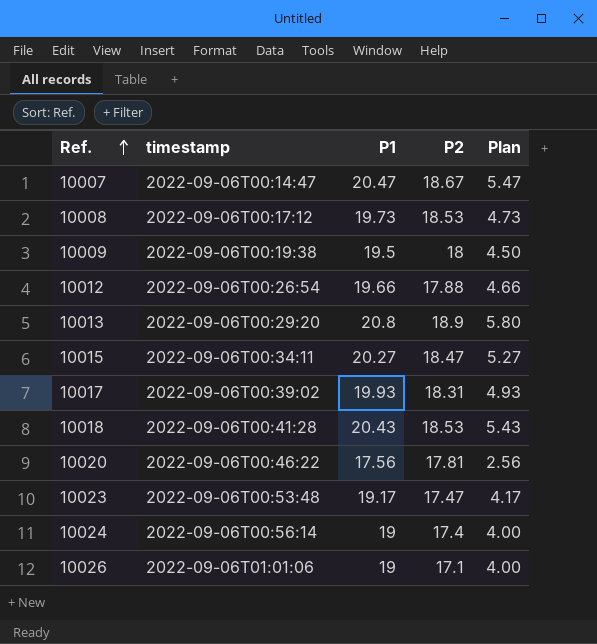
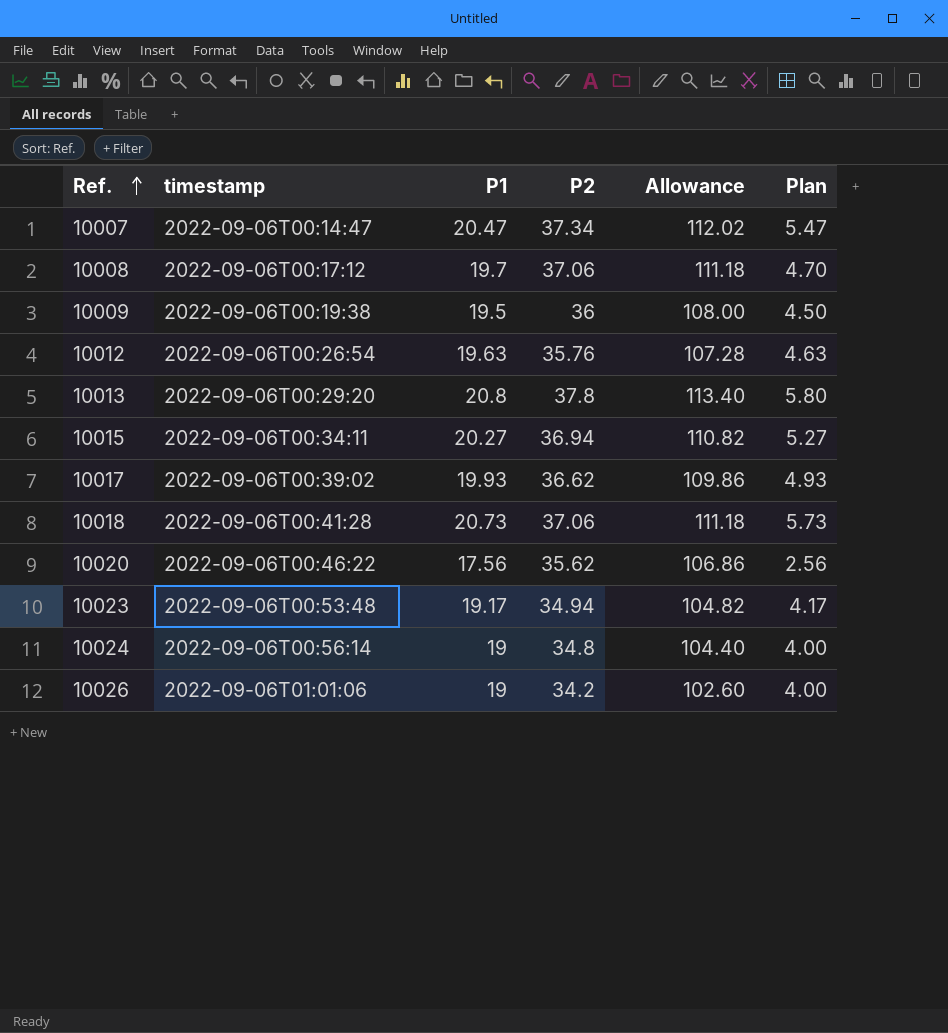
column Allowance | formula: none -> [P2] * 3
10007 | P2: 18.67 -> 37.34
10008 | P1: 19.73 -> 19.7
10008 | P2: 18.53 -> 37.06
10008 | Plan: 4.73 -> 4.70
10009 | P2: 18 -> 36
10012 | P1: 19.66 -> 19.63
10012 | P2: 17.88 -> 35.76
10012 | Plan: 4.66 -> 4.63
10013 | P2: 18.9 -> 37.8
10015 | P2: 18.47 -> 36.94
10017 | P2: 18.31 -> 36.62
10018 | P1: 20.43 -> 20.73
10018 | P2: 18.53 -> 37.06
10018 | Plan: 5.43 -> 5.73
10020 | P2: 17.81 -> 35.62
10023 | P2: 17.47 -> 34.94
10024 | P2: 17.4 -> 34.8
10026 | P2: 17.1 -> 34.2

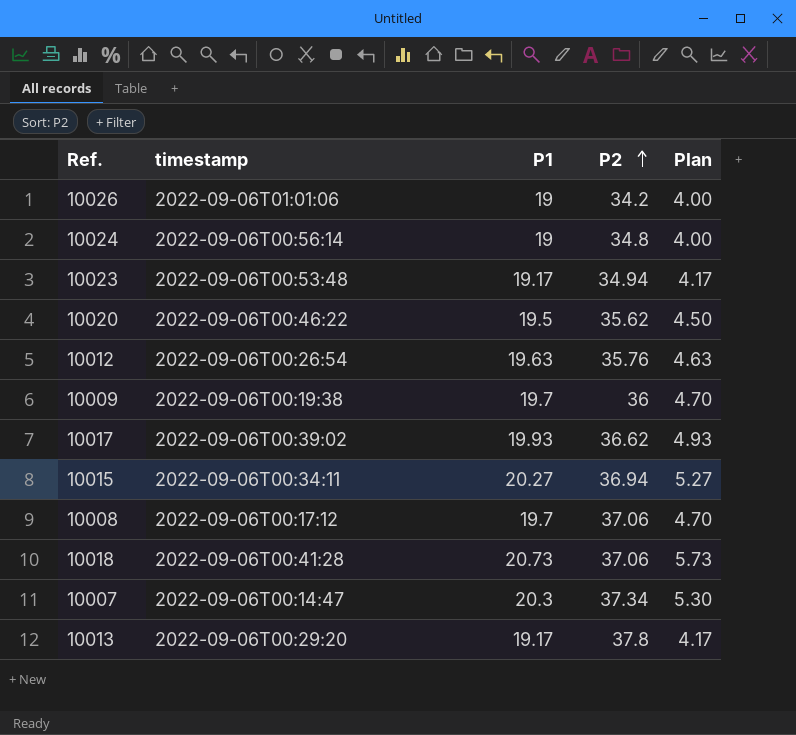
row order: Ref. ascending -> P2 ascending
column Allowance | formula: [P2] * 3 -> none
10020 | P1: 17.56 -> 19.5
10020 | Plan: 2.56 -> 4.50
10009 | P1: 19.5 -> 19.7
10009 | Plan: 4.50 -> 4.70
10007 | P1: 20.47 -> 20.3
10007 | Plan: 5.47 -> 5.30
10013 | P1: 20.8 -> 19.17
10013 | Plan: 5.80 -> 4.17

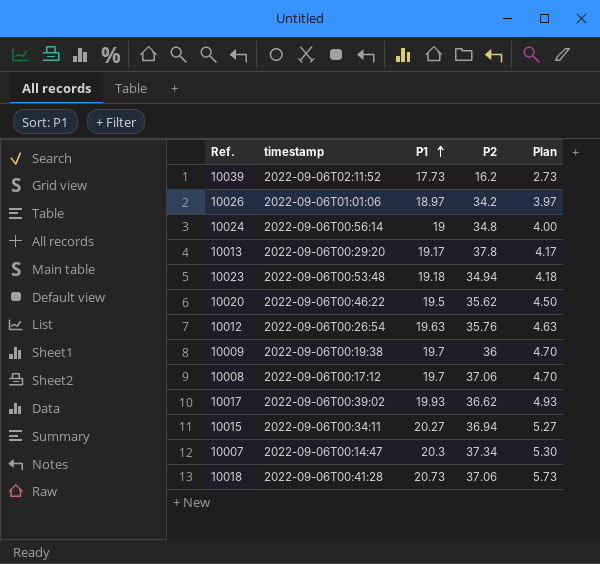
row order: P2 ascending -> P1 ascending
row 10039: none -> 2022-09-06T02:11:52 | 17.73 | 16.2 | 2.73
10026 | P1: 19 -> 18.97
10026 | Plan: 4.00 -> 3.97
10023 | P1: 19.17 -> 19.18
10023 | Plan: 4.17 -> 4.18

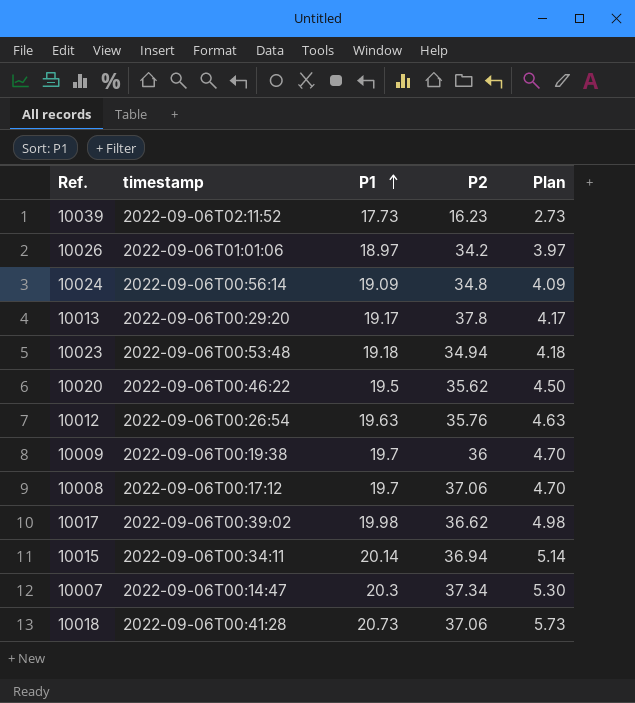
10039 | P2: 16.2 -> 16.23
10024 | P1: 19 -> 19.09
10024 | Plan: 4.00 -> 4.09
10017 | P1: 19.93 -> 19.98
10017 | Plan: 4.93 -> 4.98
10015 | P1: 20.27 -> 20.14
10015 | Plan: 5.27 -> 5.14

